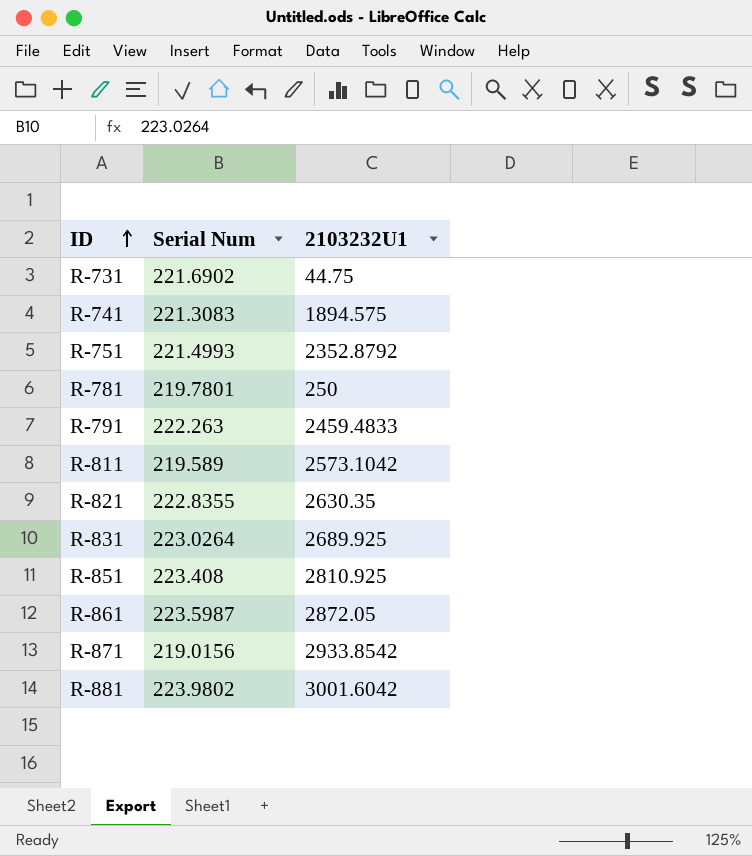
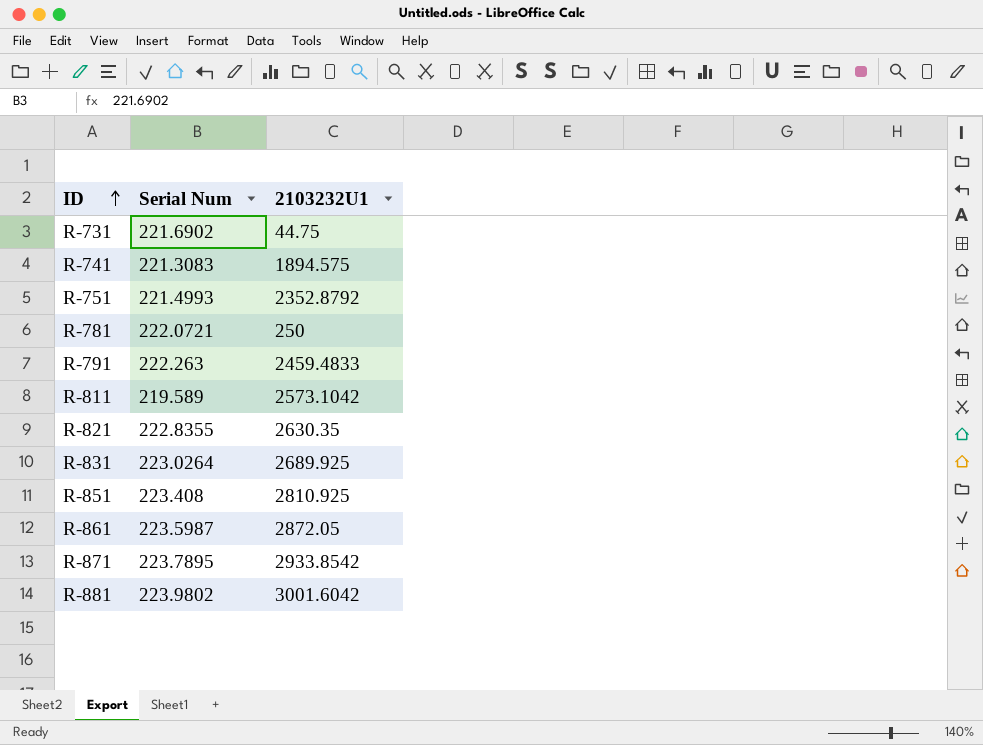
R-781 | Serial Num: 219.7801 -> 222.0721
R-871 | Serial Num: 219.0156 -> 223.7895

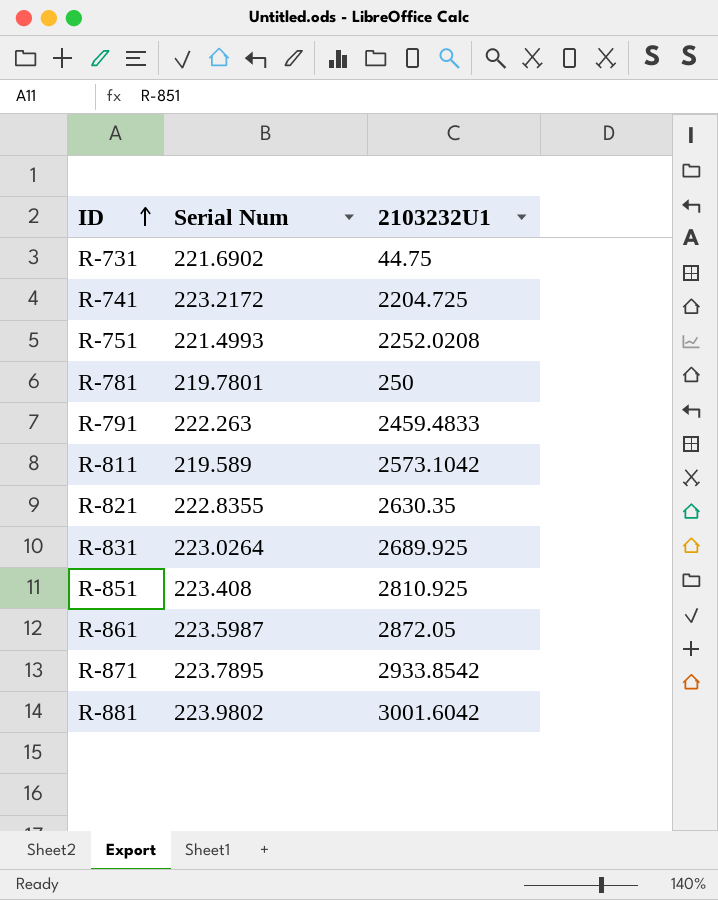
R-741 | Serial Num: 221.3083 -> 223.2172
R-741 | 2103232U1: 1894.575 -> 2204.725
R-751 | 2103232U1: 2352.8792 -> 2252.0208
R-781 | Serial Num: 222.0721 -> 219.7801

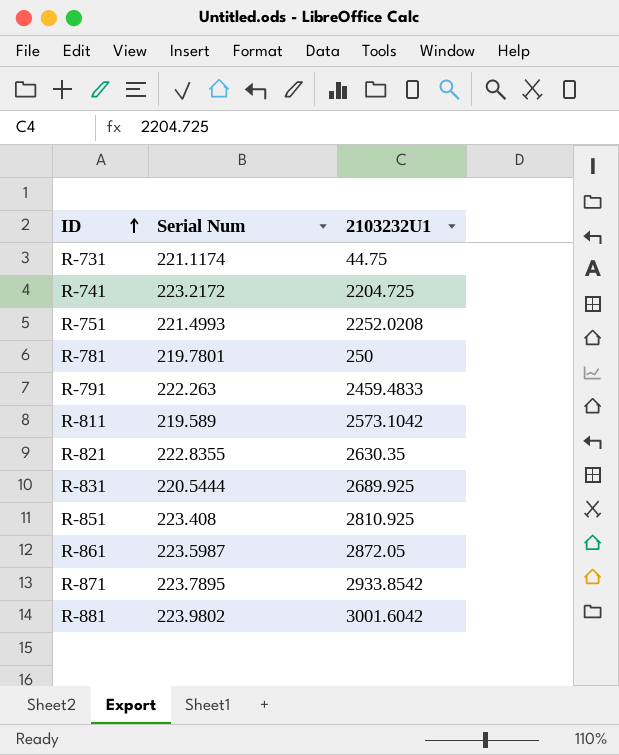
R-731 | Serial Num: 221.6902 -> 221.1174
R-831 | Serial Num: 223.0264 -> 220.5444

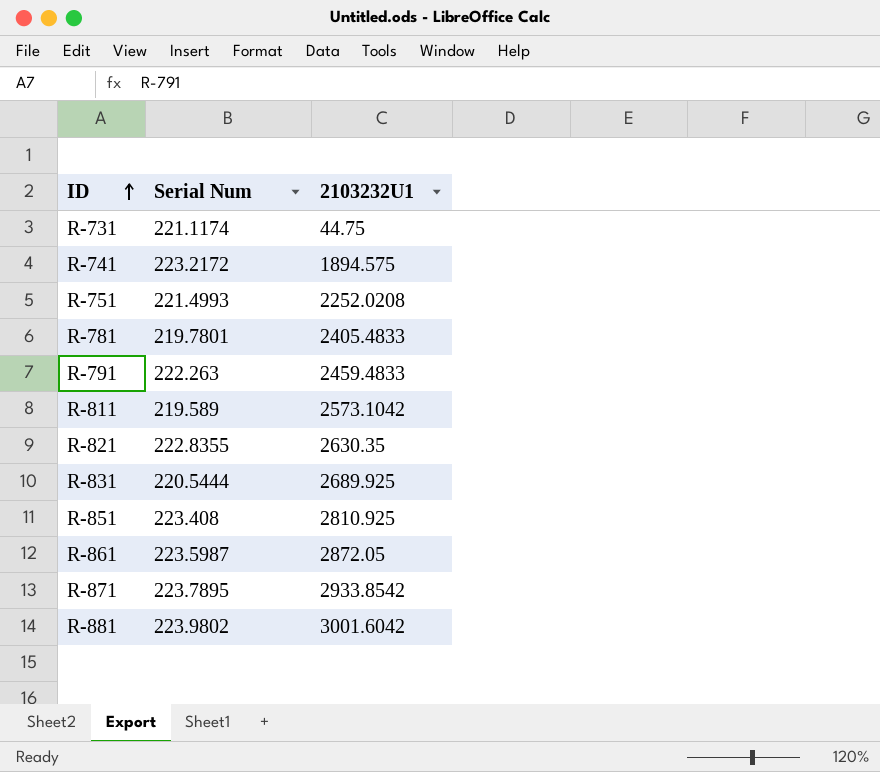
R-741 | 2103232U1: 2204.725 -> 1894.575
R-781 | 2103232U1: 250 -> 2405.4833

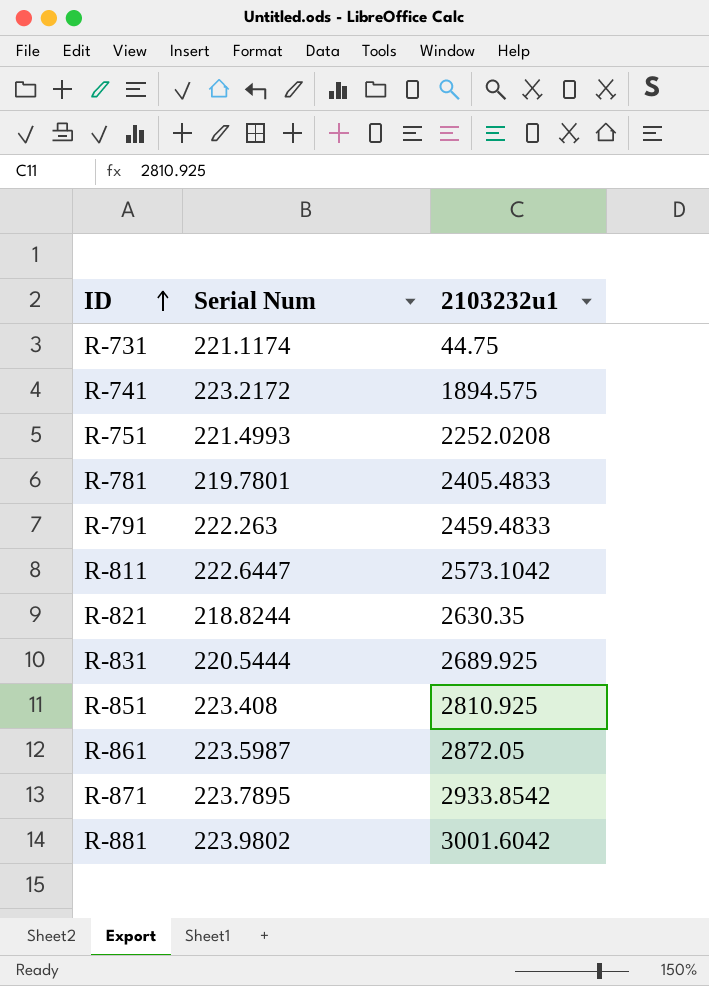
column name: 2103232U1 -> 2103232u1
R-811 | Serial Num: 219.589 -> 222.6447
R-821 | Serial Num: 222.8355 -> 218.8244

